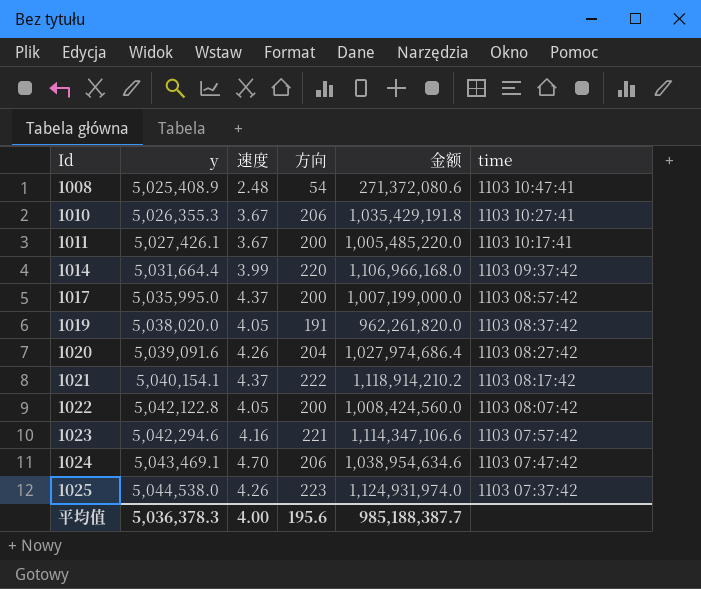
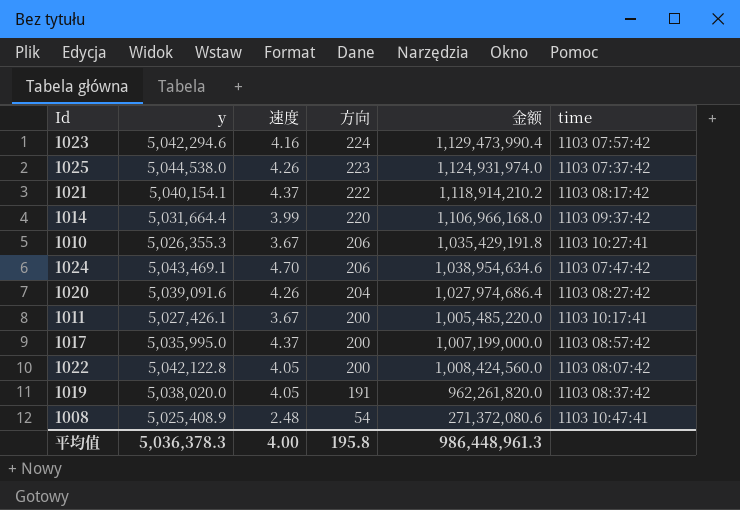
row order: Id ascending -> 方向 descending
1023 | 方向: 221 -> 224
1023 | 金额: 1,114,347,106.6 -> 1,129,473,990.4
平均值 | 方向: 195.6 -> 195.8
平均值 | 金额: 985,188,387.7 -> 986,448,961.3

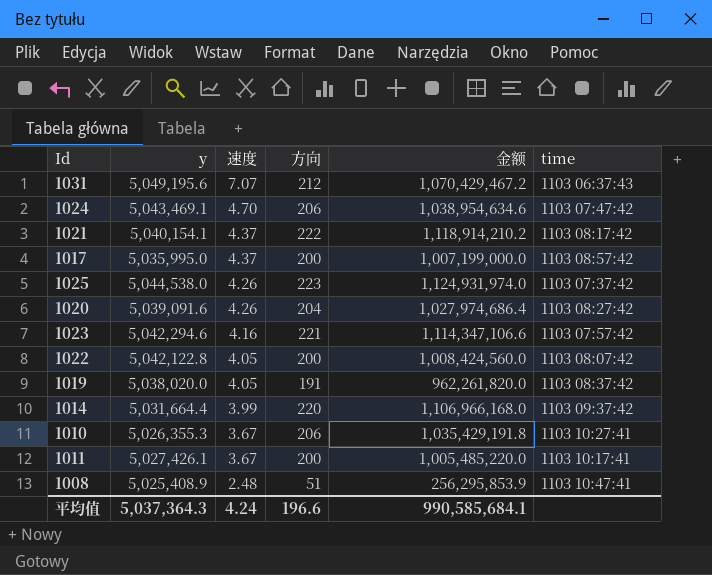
row order: 方向 descending -> 速度 descending
row 1031: none -> 5,049,195.6 | 7.07 | 212 | 1,070,429,467.2 | 1103 06:37:43
1023 | 方向: 224 -> 221
1023 | 金额: 1,129,473,990.4 -> 1,114,347,106.6
1008 | 方向: 54 -> 51
1008 | 金额: 271,372,080.6 -> 256,295,853.9
平均值 | y: 5,036,378.3 -> 5,037,364.3
平均值 | 速度: 4.00 -> 4.24
平均值 | 方向: 195.8 -> 196.6
平均值 | 金额: 986,448,961.3 -> 990,585,684.1

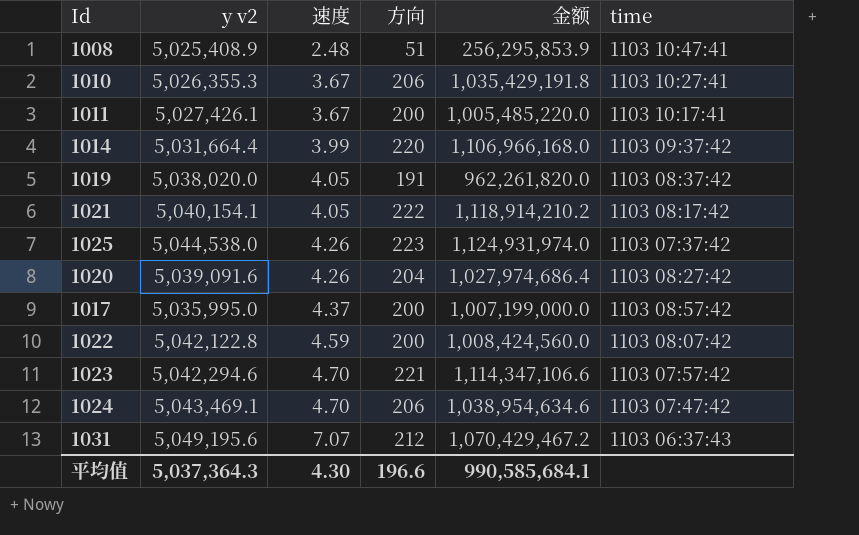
row order: 速度 descending -> 速度 ascending
column name: y -> y v2
1021 | 速度: 4.37 -> 4.05
1022 | 速度: 4.05 -> 4.59
1023 | 速度: 4.16 -> 4.70
平均值 | 速度: 4.24 -> 4.30

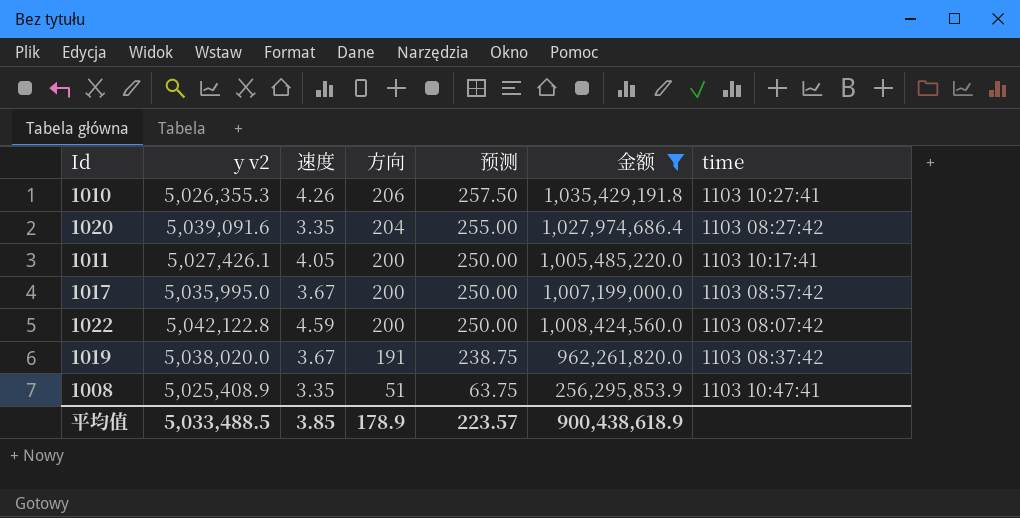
filter: none -> 金额 <= 1,035,429,191.8
row order: 速度 ascending -> 方向 descending
column 预测 | formula: none -> [方向] * 1.25
1010 | 速度: 3.67 -> 4.26
1020 | 速度: 4.26 -> 3.35
1011 | 速度: 3.67 -> 4.05
1017 | 速度: 4.37 -> 3.67
1019 | 速度: 4.05 -> 3.67
1008 | 速度: 2.48 -> 3.35
平均值 | y v2: 5,037,364.3 -> 5,033,488.5
平均值 | 速度: 4.30 -> 3.85
平均值 | 方向: 196.6 -> 178.9
平均值 | 金额: 990,585,684.1 -> 900,438,618.9

